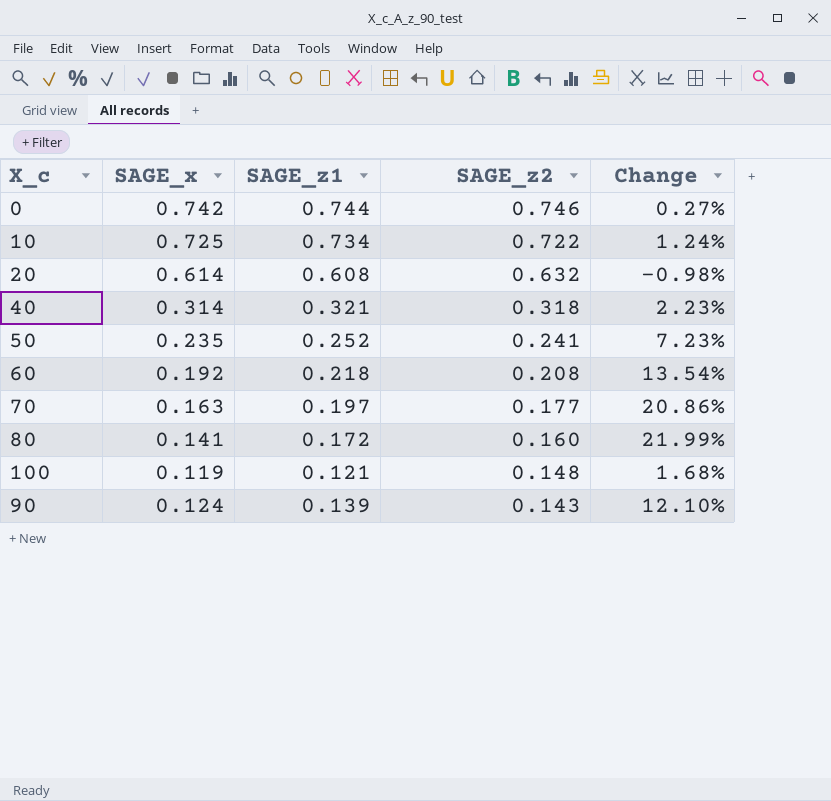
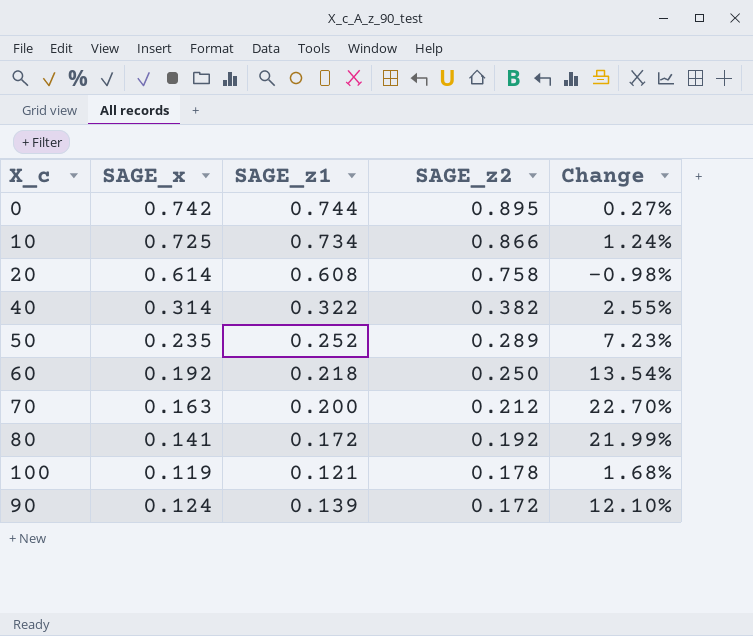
0 | SAGE_z2: 0.746 -> 0.895
10 | SAGE_z2: 0.722 -> 0.866
20 | SAGE_z2: 0.632 -> 0.758
40 | SAGE_z1: 0.321 -> 0.322
40 | SAGE_z2: 0.318 -> 0.382
40 | Change: 2.23% -> 2.55%
50 | SAGE_z2: 0.241 -> 0.289
60 | SAGE_z2: 0.208 -> 0.250
70 | SAGE_z1: 0.197 -> 0.200
70 | SAGE_z2: 0.177 -> 0.212
70 | Change: 20.86% -> 22.70%
80 | SAGE_z2: 0.160 -> 0.192
100 | SAGE_z2: 0.148 -> 0.178
90 | SAGE_z2: 0.143 -> 0.172

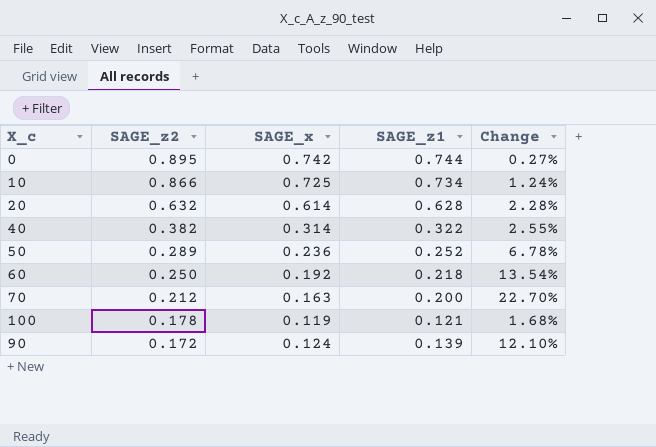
column SAGE_z2 | position: 4 -> 2
row 80: 0.141 | 0.172 | 0.192 | 21.99% -> none
20 | SAGE_z2: 0.758 -> 0.632
20 | SAGE_z1: 0.608 -> 0.628
20 | Change: -0.98% -> 2.28%
50 | SAGE_x: 0.235 -> 0.236
50 | Change: 7.23% -> 6.78%

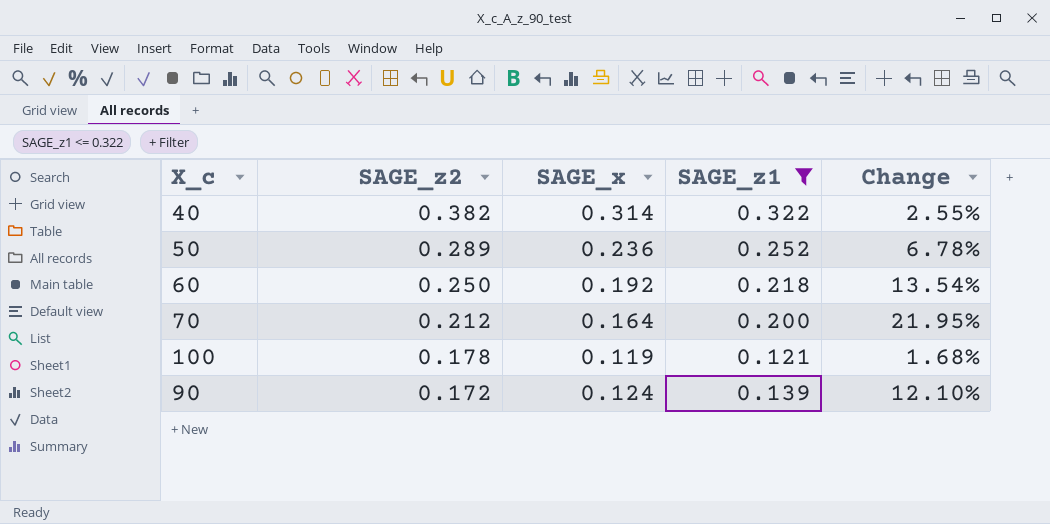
filter: none -> SAGE_z1 <= 0.322
70 | SAGE_x: 0.163 -> 0.164
70 | Change: 22.70% -> 21.95%

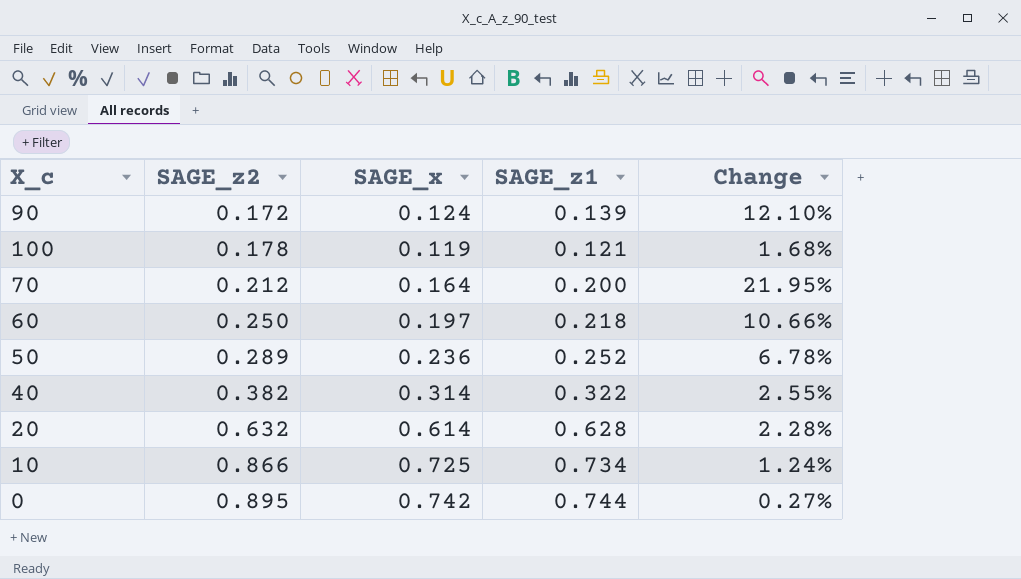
filter: SAGE_z1 <= 0.322 -> none
row order: SAGE_z2 descending -> SAGE_z2 ascending
60 | SAGE_x: 0.192 -> 0.197
60 | Change: 13.54% -> 10.66%

